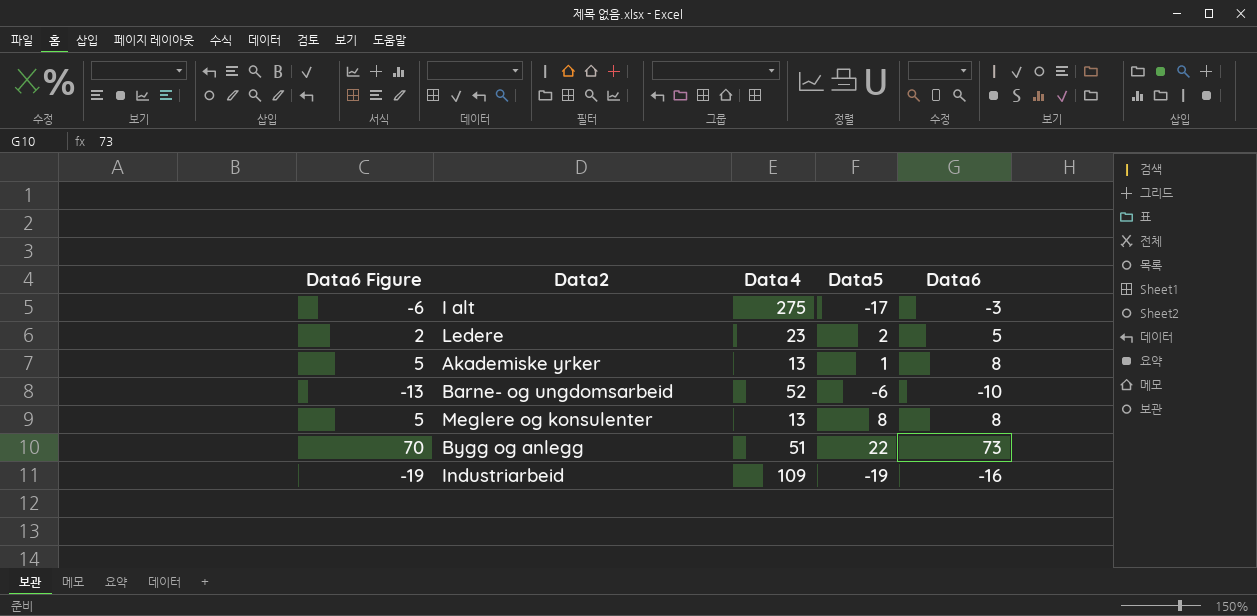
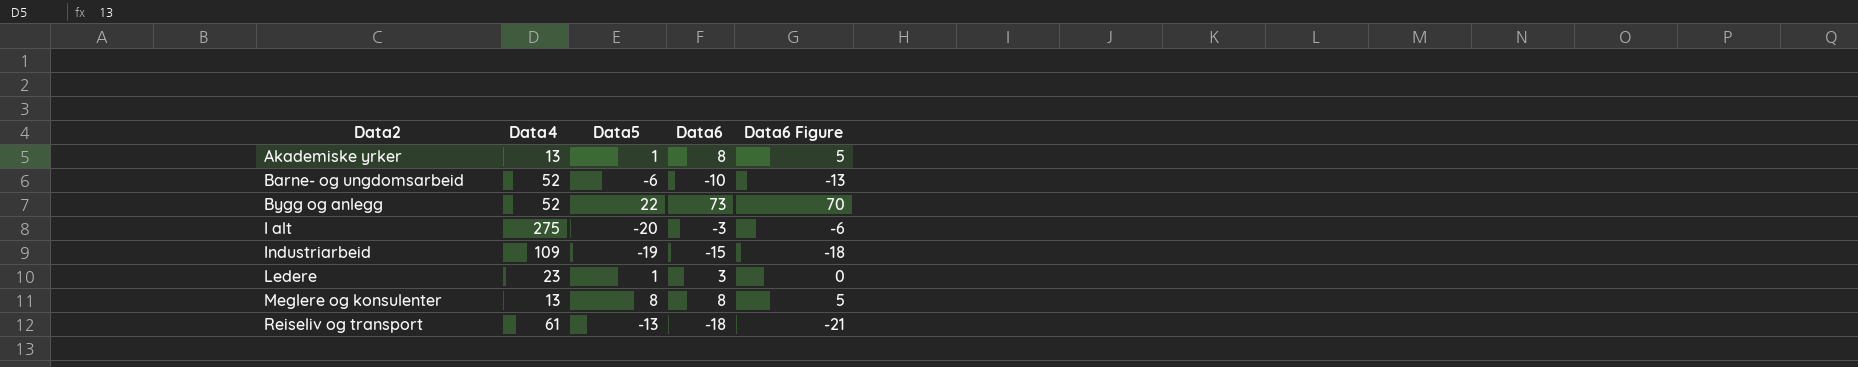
row order: none -> Data2 ascending
column Data6 Figure | position: 1 -> 5
Bygg og anlegg | Data4: 51 -> 52
I alt | Data5: -17 -> -20
Industriarbeid | Data6: -16 -> -15
Industriarbeid | Data6 Figure: -19 -> -18
Ledere | Data5: 2 -> 1
Ledere | Data6: 5 -> 3
Ledere | Data6 Figure: 2 -> 0
row Reiseliv og transport: none -> 61 | -13 | -18 | -21

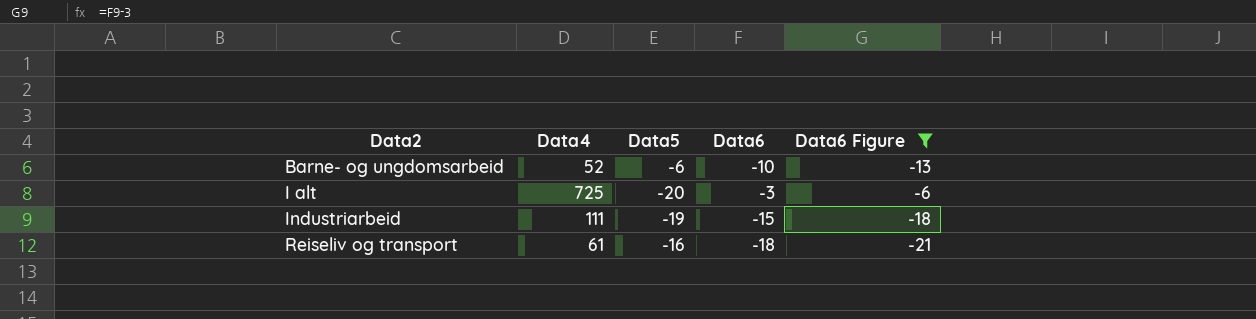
filter: none -> Data6 Figure <= -6
I alt | Data4: 275 -> 725
Industriarbeid | Data4: 109 -> 111
Reiseliv og transport | Data5: -13 -> -16

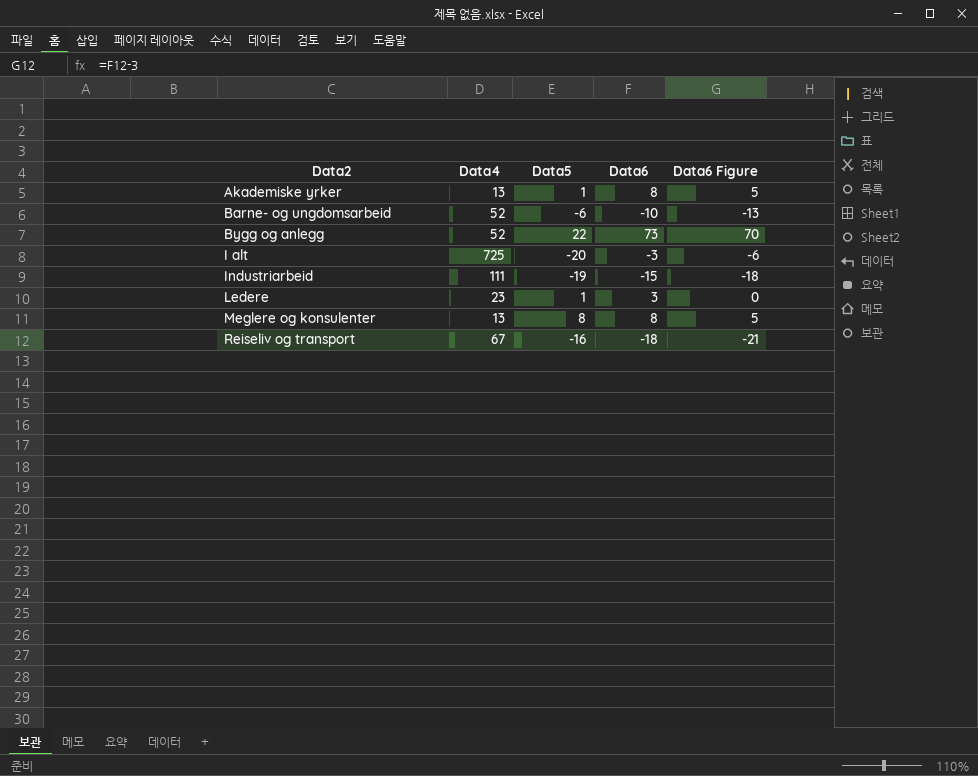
filter: Data6 Figure <= -6 -> none
Reiseliv og transport | Data4: 61 -> 67

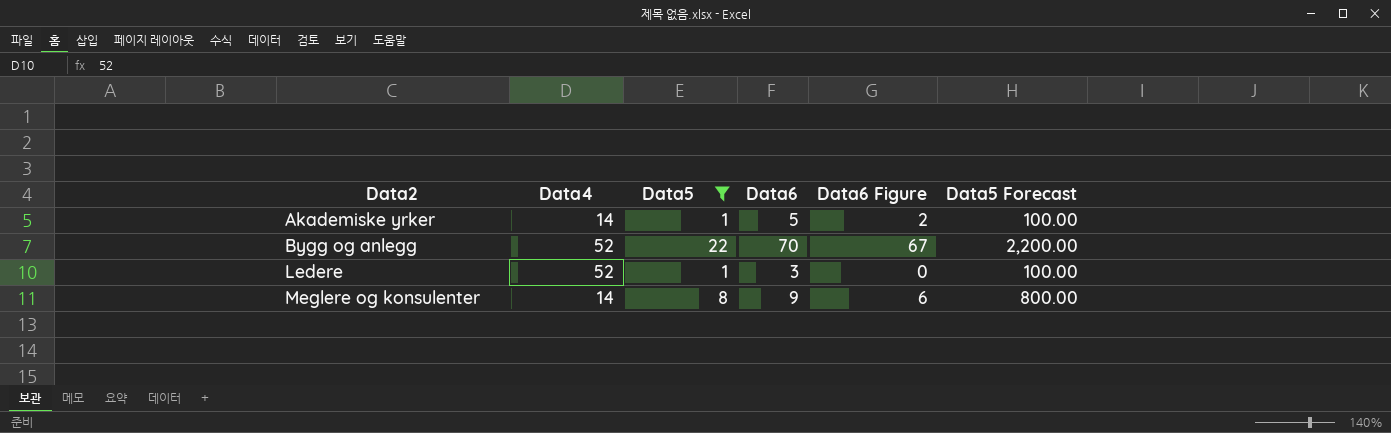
filter: none -> Data5 >= 1
column Data5 Forecast | formula: none -> [Data5] * 100
Akademiske yrker | Data4: 13 -> 14
Akademiske yrker | Data6: 8 -> 5
Akademiske yrker | Data6 Figure: 5 -> 2
Bygg og anlegg | Data6: 73 -> 70
Bygg og anlegg | Data6 Figure: 70 -> 67
Ledere | Data4: 23 -> 52
Meglere og konsulenter | Data4: 13 -> 14
Meglere og konsulenter | Data6: 8 -> 9
Meglere og konsulenter | Data6 Figure: 5 -> 6

